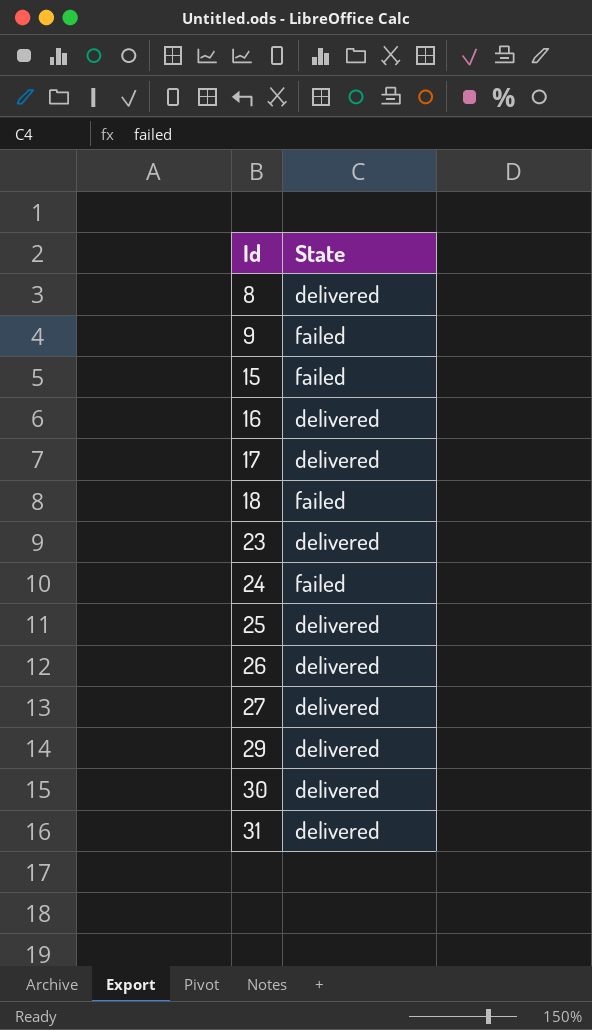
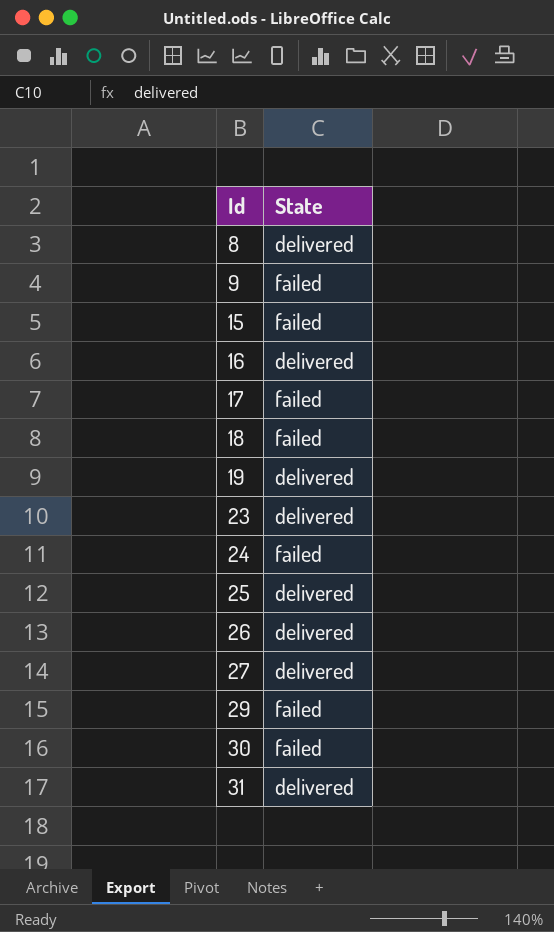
17 | State: delivered -> failed
row 19: none -> delivered
29 | State: delivered -> failed
30 | State: delivered -> failed

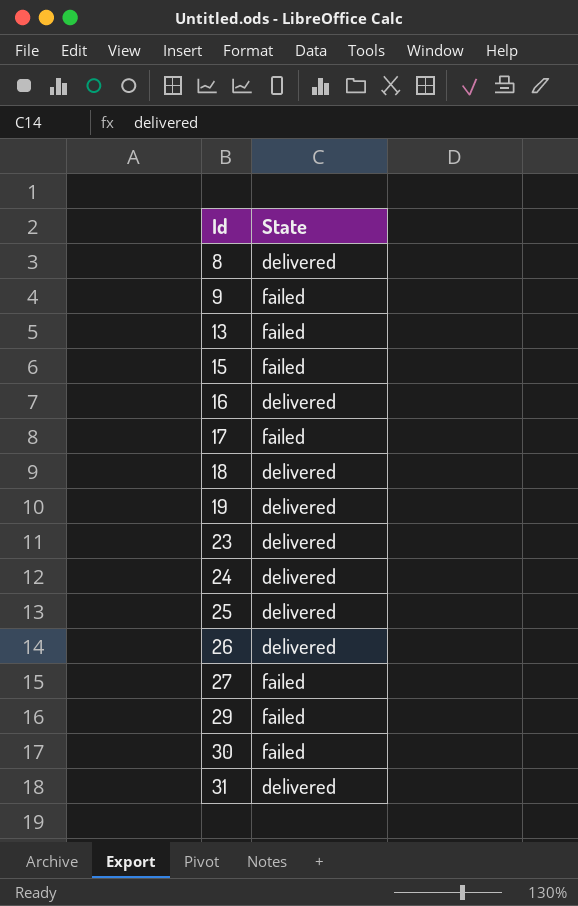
row 13: none -> failed
18 | State: failed -> delivered
24 | State: failed -> delivered
27 | State: delivered -> failed

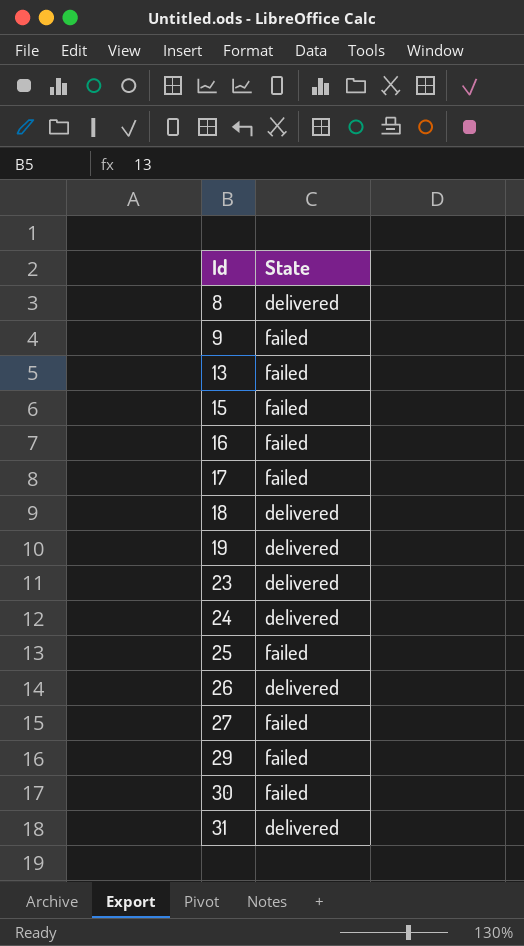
16 | State: delivered -> failed
25 | State: delivered -> failed

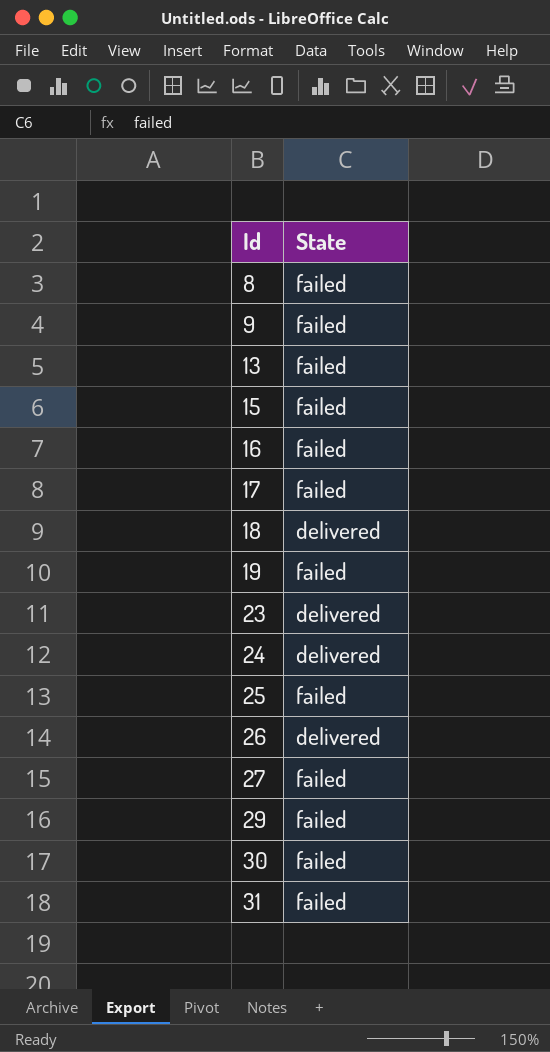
8 | State: delivered -> failed
19 | State: delivered -> failed
31 | State: delivered -> failed

